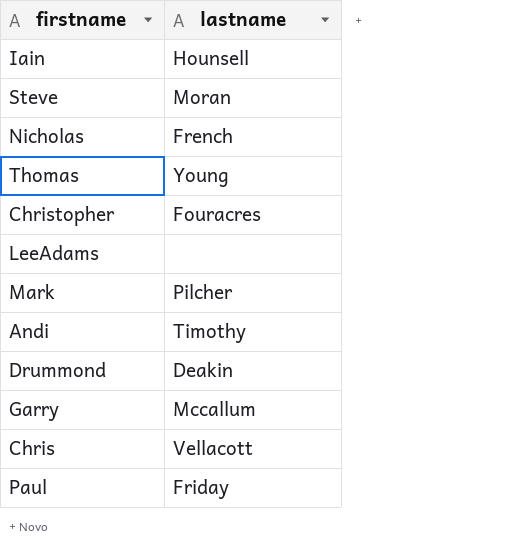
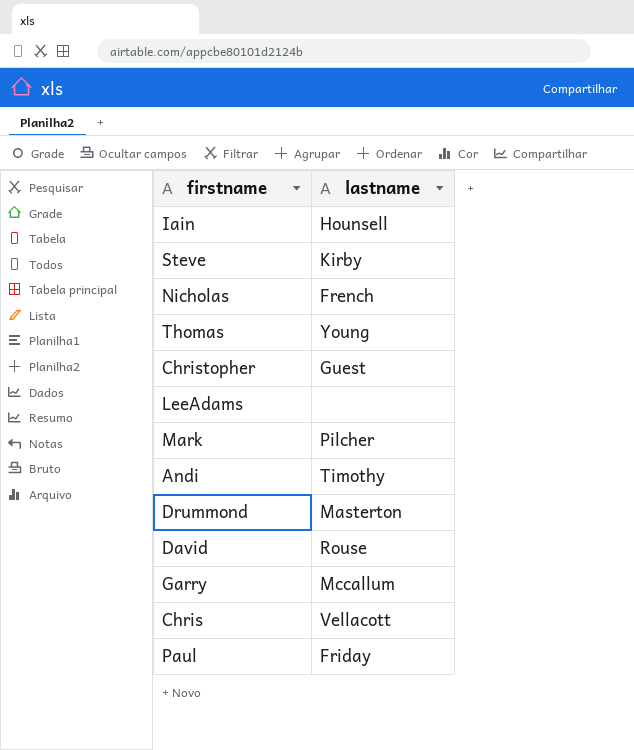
Steve | lastname: Moran -> Kirby
Christopher | lastname: Fouracres -> Guest
Drummond | lastname: Deakin -> Masterton
row David: none -> Rouse

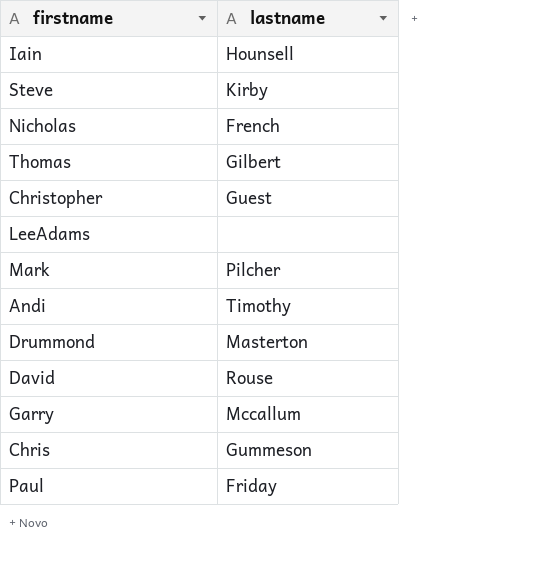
Thomas | lastname: Young -> Gilbert
Chris | lastname: Vellacott -> Gummeson

